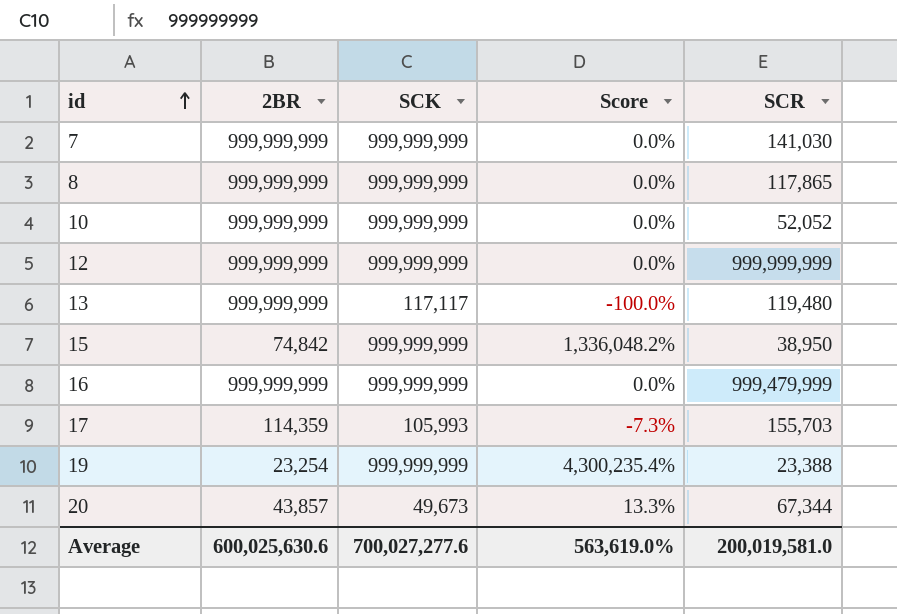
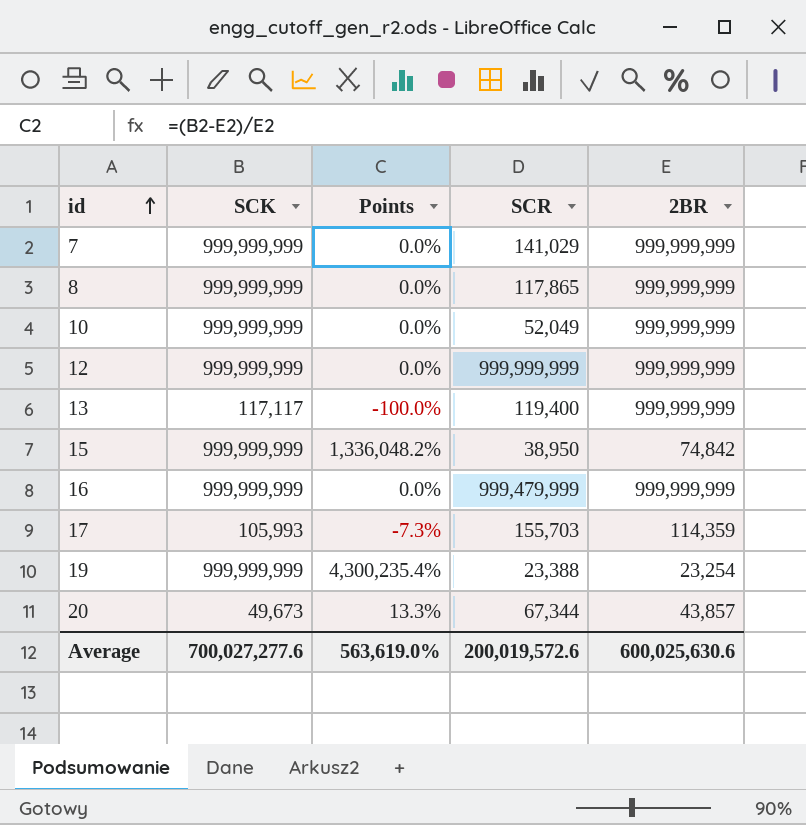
column name: Score -> Points
column 2BR | position: 2 -> 5
7 | SCR: 141,030 -> 141,029
10 | SCR: 52,052 -> 52,049
13 | SCR: 119,480 -> 119,400
Average | SCR: 200,019,581.0 -> 200,019,572.6

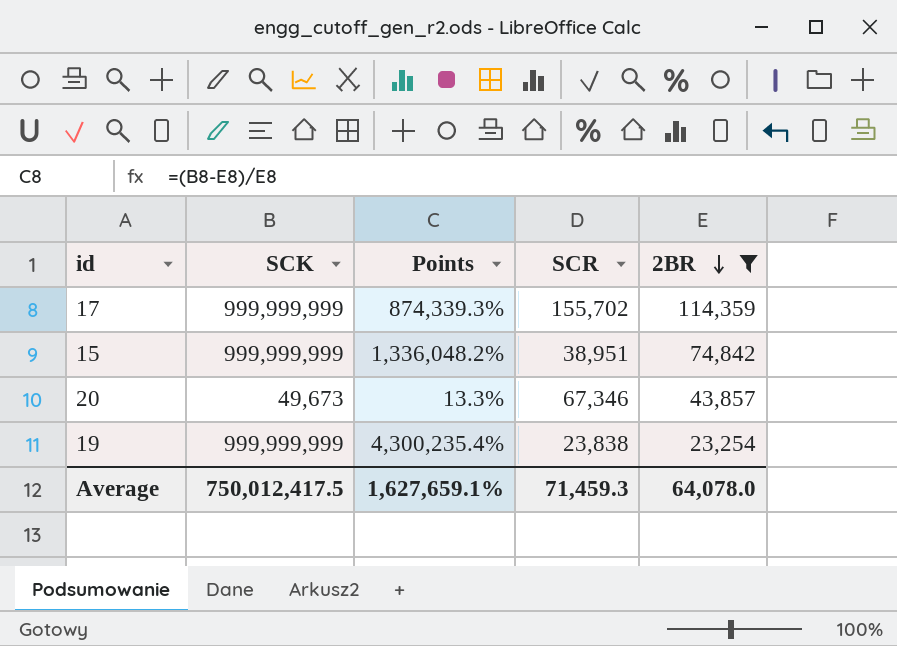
filter: none -> 2BR != 999,999,999
row order: id ascending -> 2BR descending
17 | SCK: 105,993 -> 999,999,999
17 | Points: -7.3% -> 874,339.3%
17 | SCR: 155,703 -> 155,702
15 | SCR: 38,950 -> 38,951
20 | SCR: 67,344 -> 67,346
19 | SCR: 23,388 -> 23,838
Average | SCK: 700,027,277.6 -> 750,012,417.5
Average | Points: 563,619.0% -> 1,627,659.1%
Average | SCR: 200,019,572.6 -> 71,459.3
Average | 2BR: 600,025,630.6 -> 64,078.0

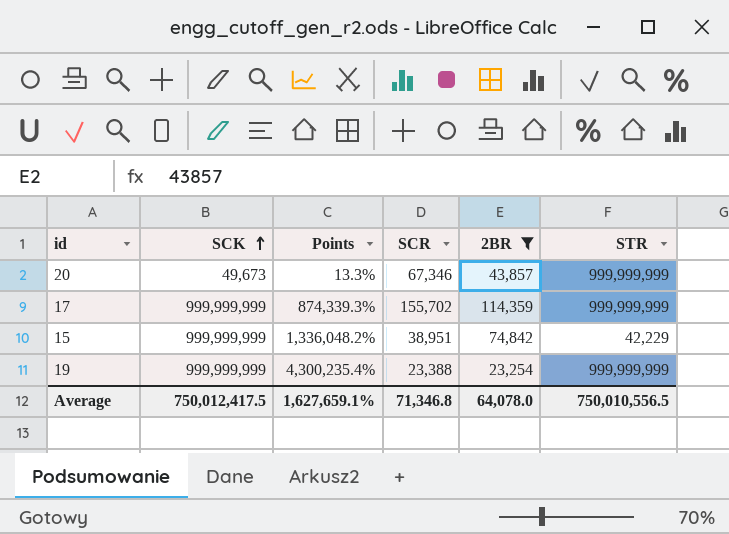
row order: 2BR descending -> SCK ascending
column STR | position: none -> 6
19 | SCR: 23,838 -> 23,388
Average | SCR: 71,459.3 -> 71,346.8

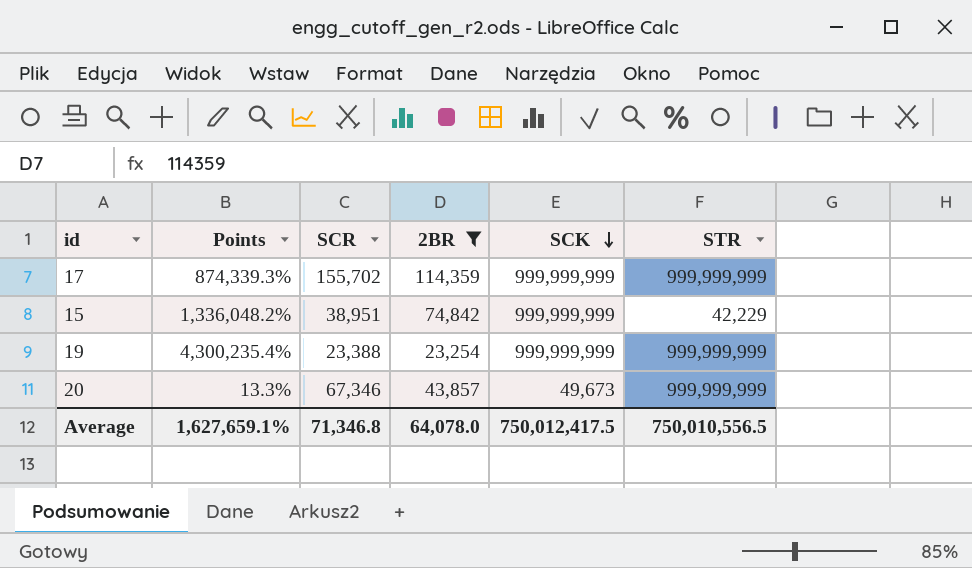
row order: SCK ascending -> SCK descending
column SCK | position: 2 -> 5

